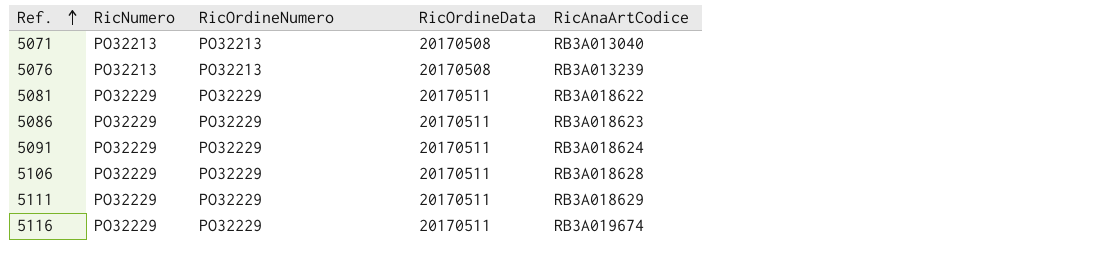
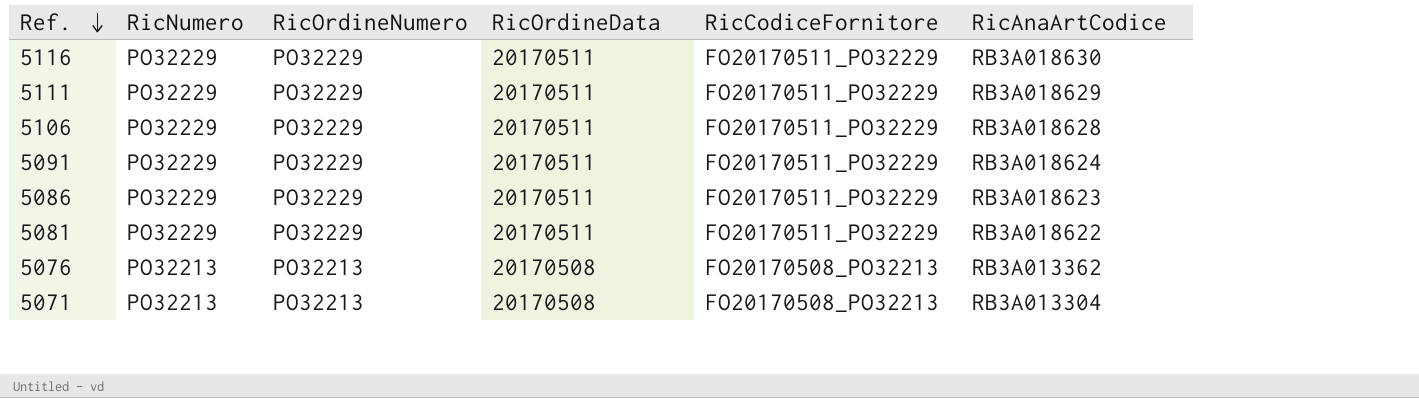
row order: Ref. ascending -> Ref. descending
column RicCodiceFornitore | position: none -> 5
5116 | RicAnaArtCodice: RB3A019674 -> RB3A018630
5076 | RicAnaArtCodice: RB3A013239 -> RB3A013362
5071 | RicAnaArtCodice: RB3A013040 -> RB3A013304

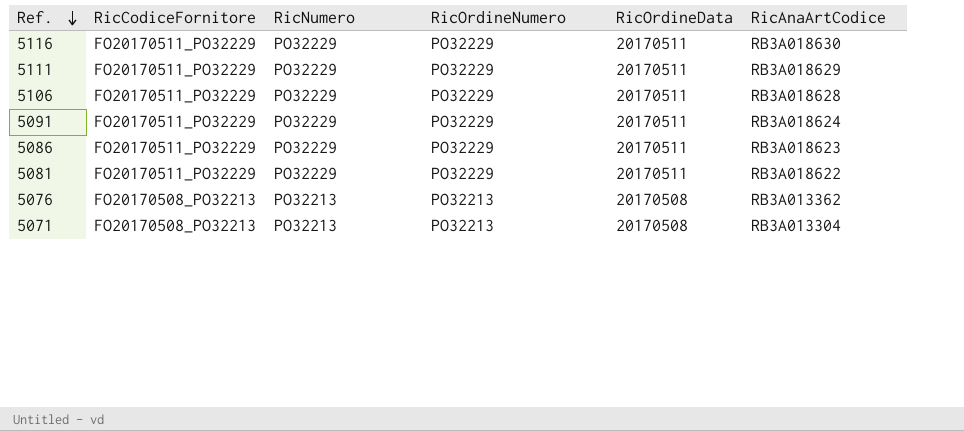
column RicCodiceFornitore | position: 5 -> 2

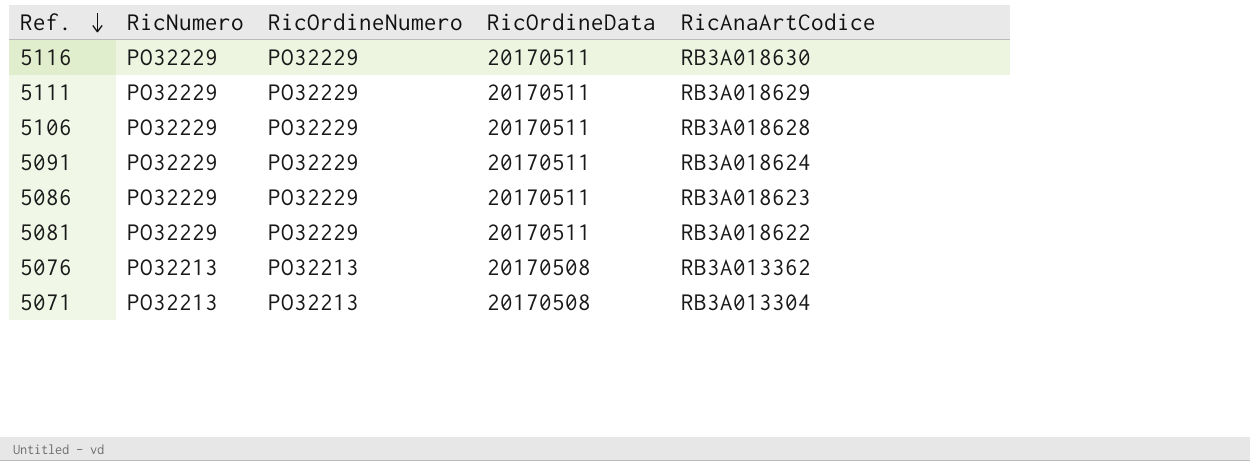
column RicCodiceFornitore | position: 2 -> none

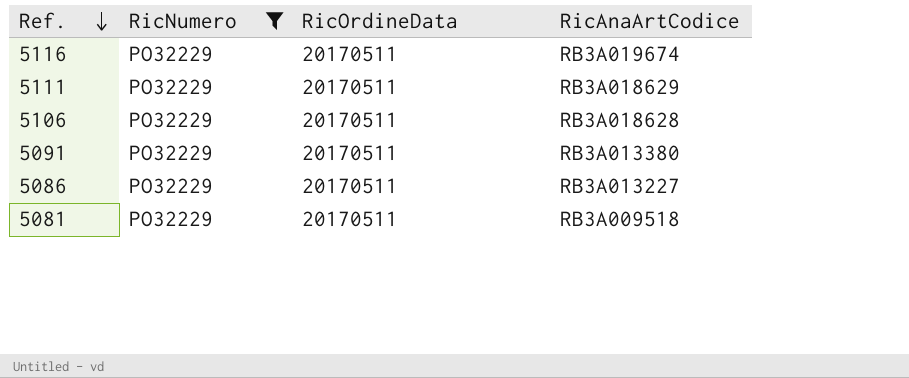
filter: none -> RicNumero = PO32229
column RicOrdineNumero | position: 3 -> none
5116 | RicAnaArtCodice: RB3A018630 -> RB3A019674
5091 | RicAnaArtCodice: RB3A018624 -> RB3A013380
5086 | RicAnaArtCodice: RB3A018623 -> RB3A013227
5081 | RicAnaArtCodice: RB3A018622 -> RB3A009518

